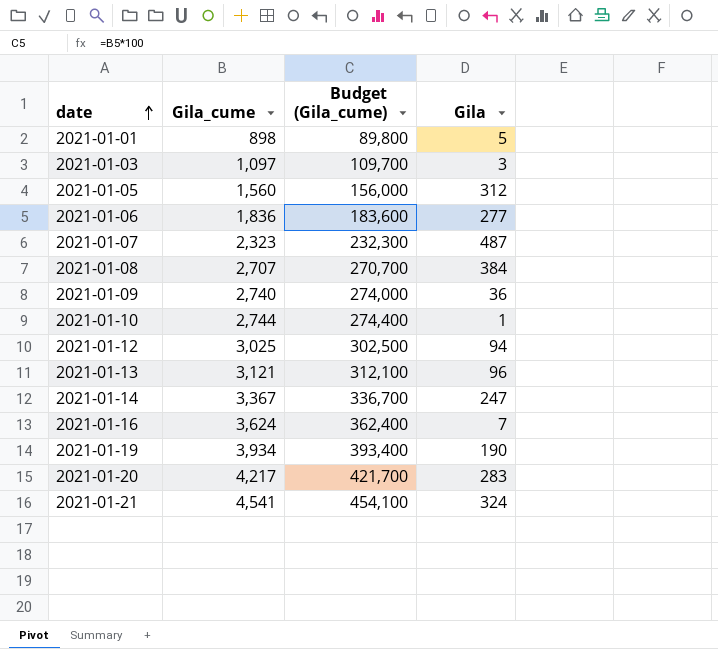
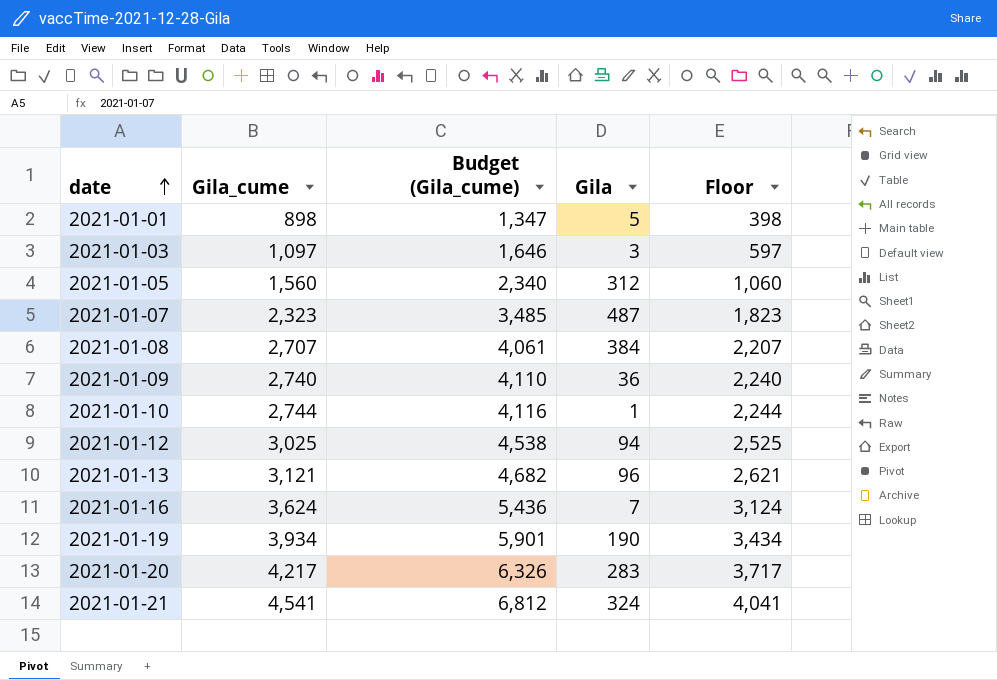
column Budget (Gila_cume) | formula: [Gila_cume] * 100 -> [Gila_cume] * 1.5
column Floor | formula: none -> [Gila_cume] - 500
row 2021-01-06: 1,836 | 183,600 | 277 -> none
row 2021-01-14: 3,367 | 336,700 | 247 -> none

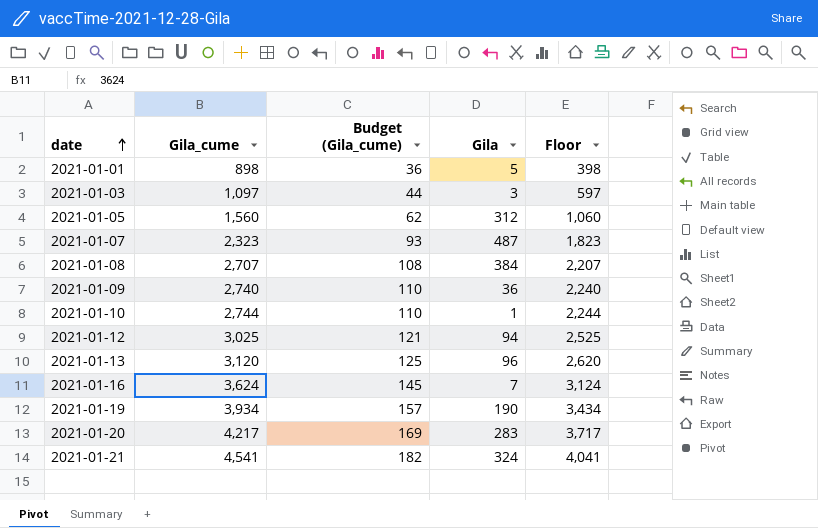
column Budget (Gila_cume) | formula: [Gila_cume] * 1.5 -> [Gila_cume] * 0.04
2021-01-13 | Gila_cume: 3,121 -> 3,120
2021-01-13 | Floor: 2,621 -> 2,620

